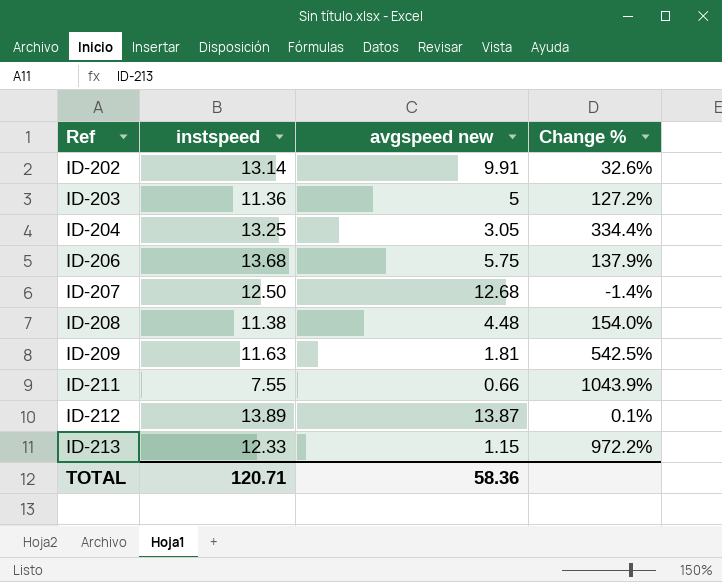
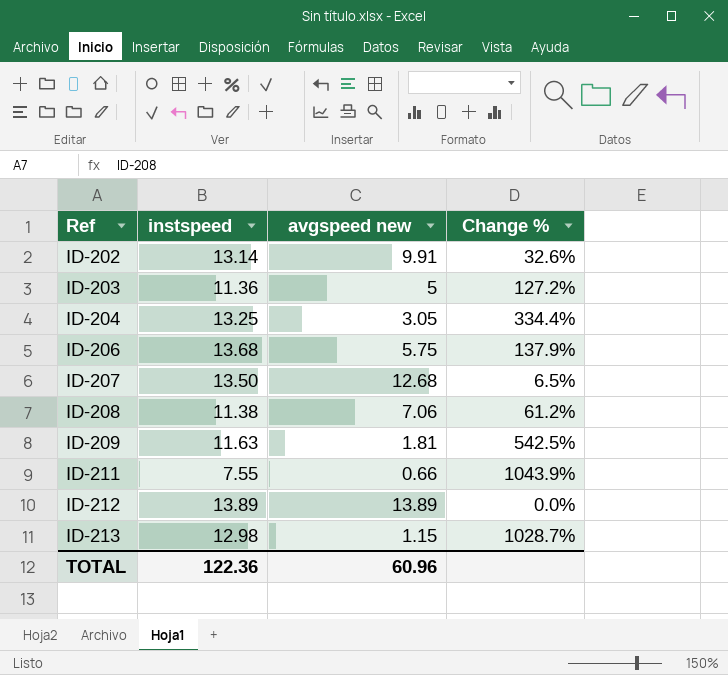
ID-207 | instspeed: 12.50 -> 13.50
ID-207 | Change %: -1.4% -> 6.5%
ID-208 | avgspeed new: 4.48 -> 7.06
ID-208 | Change %: 154.0% -> 61.2%
ID-212 | avgspeed new: 13.87 -> 13.89
ID-212 | Change %: 0.1% -> 0.0%
ID-213 | instspeed: 12.33 -> 12.98
ID-213 | Change %: 972.2% -> 1028.7%
TOTAL | instspeed: 120.71 -> 122.36
TOTAL | avgspeed new: 58.36 -> 60.96

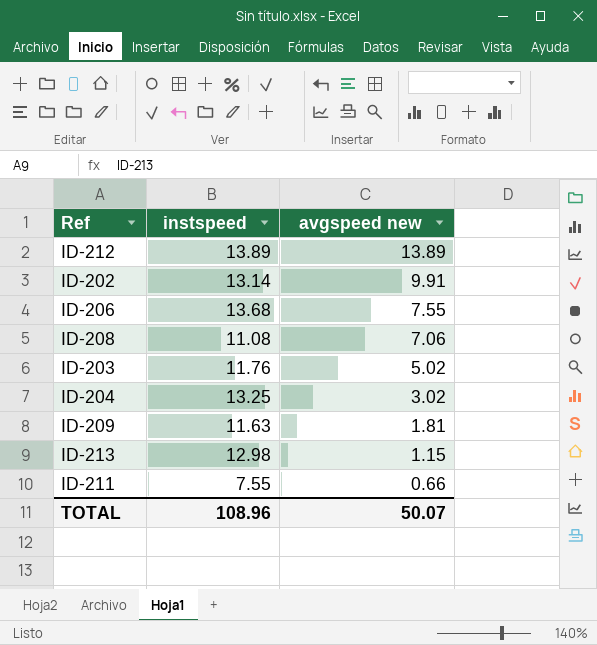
row order: Ref ascending -> avgspeed new descending
column Change % | formula: ([instspeed] - [avgspeed new]) / [avgspeed new] -> none
row ID-207: 13.50 | 12.68 | 6.5% -> none
ID-206 | avgspeed new: 5.75 -> 7.55
ID-208 | instspeed: 11.38 -> 11.08
ID-203 | instspeed: 11.36 -> 11.76
ID-203 | avgspeed new: 5 -> 5.02
ID-204 | avgspeed new: 3.05 -> 3.02
TOTAL | instspeed: 122.36 -> 108.96
TOTAL | avgspeed new: 60.96 -> 50.07

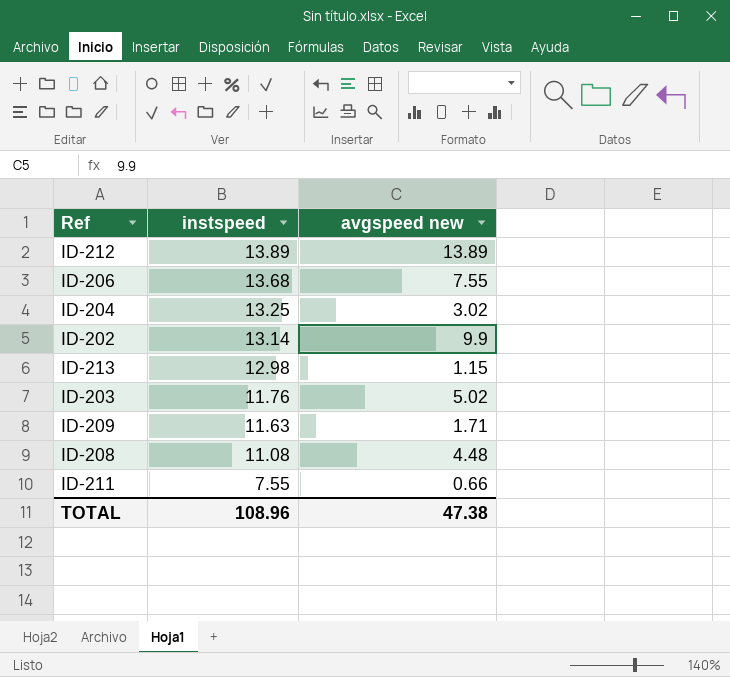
row order: avgspeed new descending -> instspeed descending
ID-202 | avgspeed new: 9.91 -> 9.9
ID-209 | avgspeed new: 1.81 -> 1.71
ID-208 | avgspeed new: 7.06 -> 4.48
TOTAL | avgspeed new: 50.07 -> 47.38

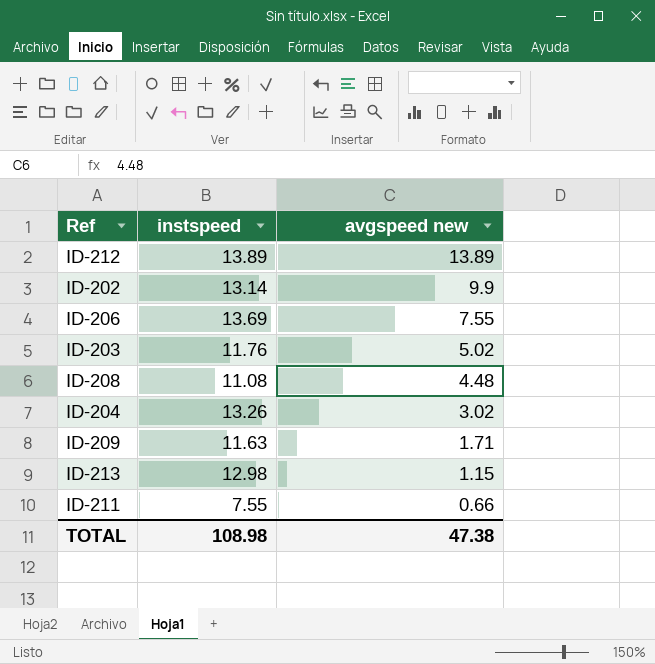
row order: instspeed descending -> avgspeed new descending
ID-206 | instspeed: 13.68 -> 13.69
ID-204 | instspeed: 13.25 -> 13.26
TOTAL | instspeed: 108.96 -> 108.98

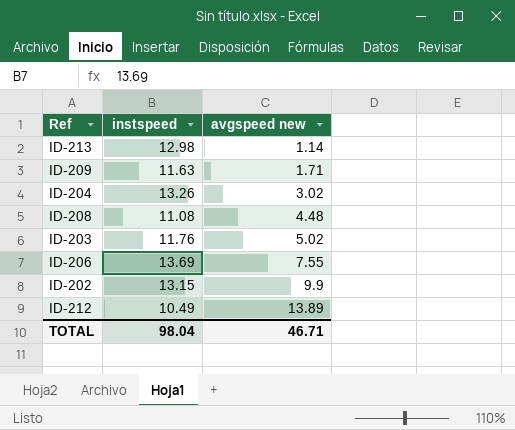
row order: avgspeed new descending -> avgspeed new ascending
row ID-211: 7.55 | 0.66 -> none
ID-213 | avgspeed new: 1.15 -> 1.14
ID-202 | instspeed: 13.14 -> 13.15
ID-212 | instspeed: 13.89 -> 10.49
TOTAL | instspeed: 108.98 -> 98.04
TOTAL | avgspeed new: 47.38 -> 46.71

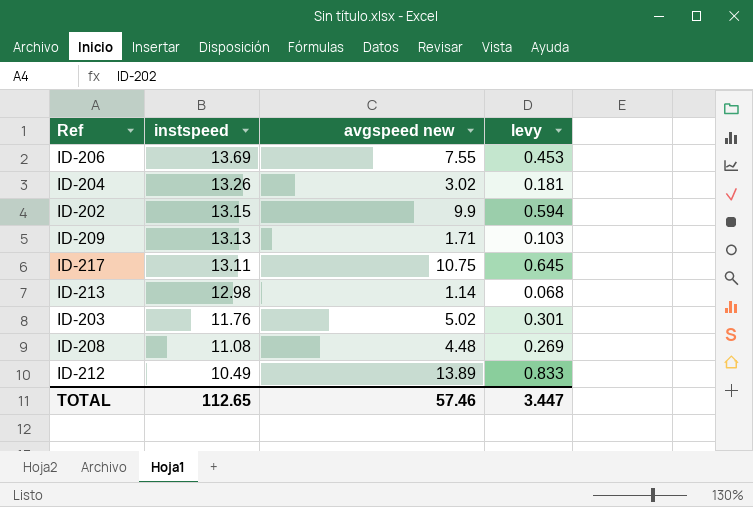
row order: avgspeed new ascending -> instspeed descending
column levy | formula: none -> [avgspeed new] * 0.06
ID-209 | instspeed: 11.63 -> 13.13
row ID-217: none -> 13.11 | 10.75 | 0.645
TOTAL | instspeed: 98.04 -> 112.65
TOTAL | avgspeed new: 46.71 -> 57.46

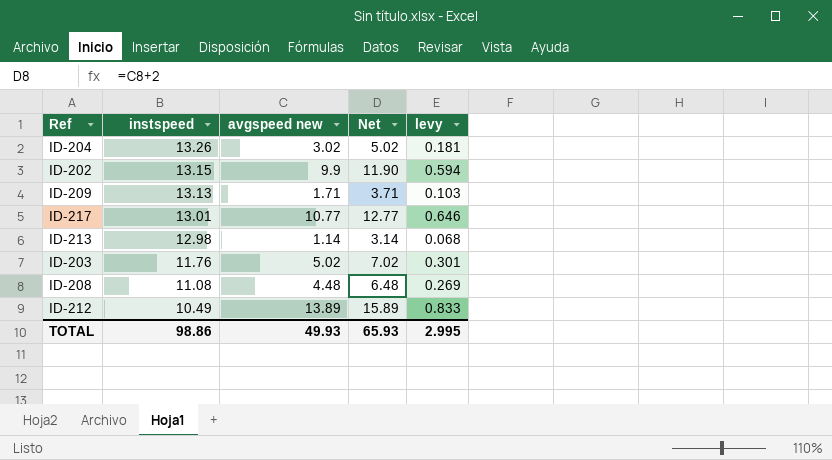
column Net | formula: none -> [avgspeed new] + 2
row ID-206: 13.69 | 7.55 | 0.453 -> none
ID-217 | instspeed: 13.11 -> 13.01
ID-217 | avgspeed new: 10.75 -> 10.77
ID-217 | levy: 0.645 -> 0.646
TOTAL | instspeed: 112.65 -> 98.86
TOTAL | avgspeed new: 57.46 -> 49.93
TOTAL | levy: 3.447 -> 2.995

